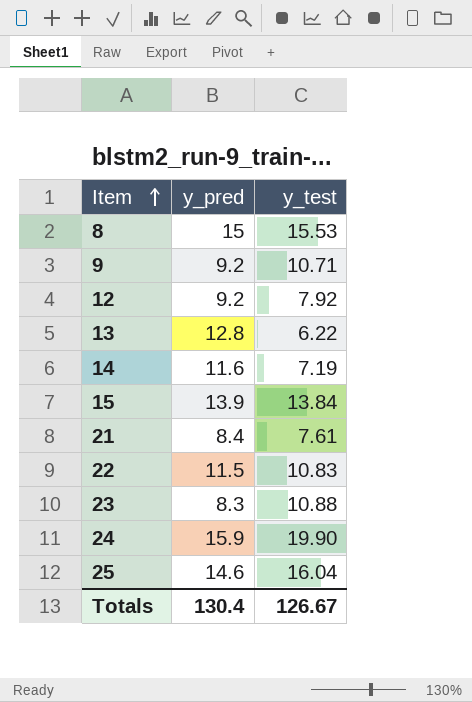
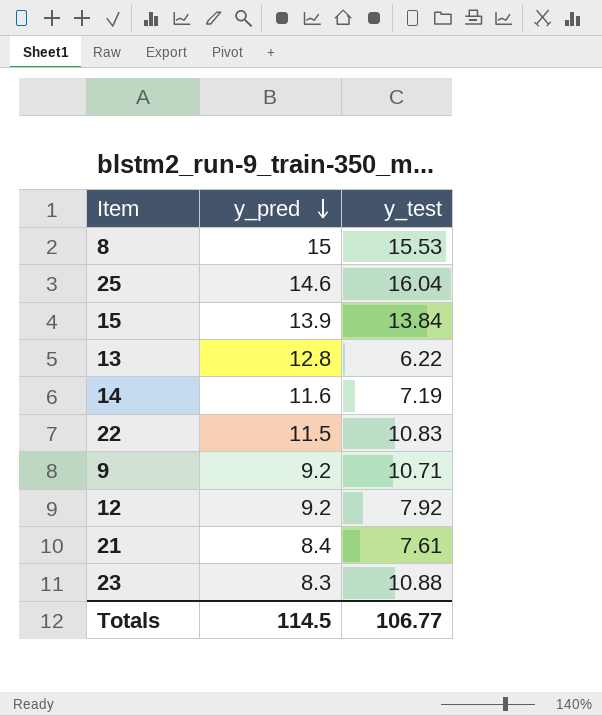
row order: Item ascending -> y_pred descending
row 24: 15.9 | 19.90 -> none
Totals | y_pred: 130.4 -> 114.5
Totals | y_test: 126.67 -> 106.77

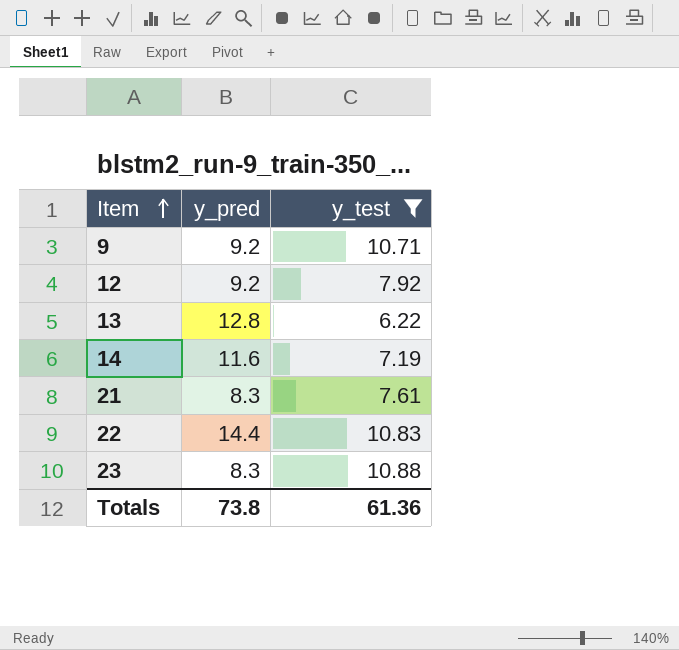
filter: none -> y_test <= 10.88
row order: y_pred descending -> Item ascending
21 | y_pred: 8.4 -> 8.3
22 | y_pred: 11.5 -> 14.4
Totals | y_pred: 114.5 -> 73.8
Totals | y_test: 106.77 -> 61.36

